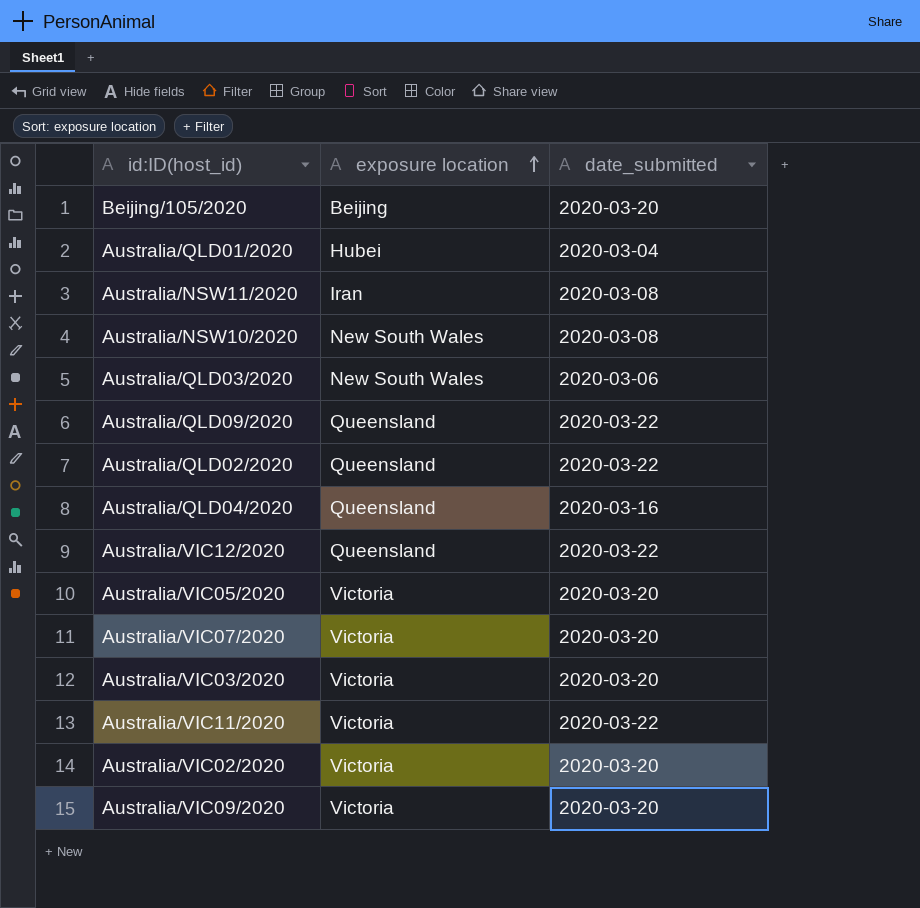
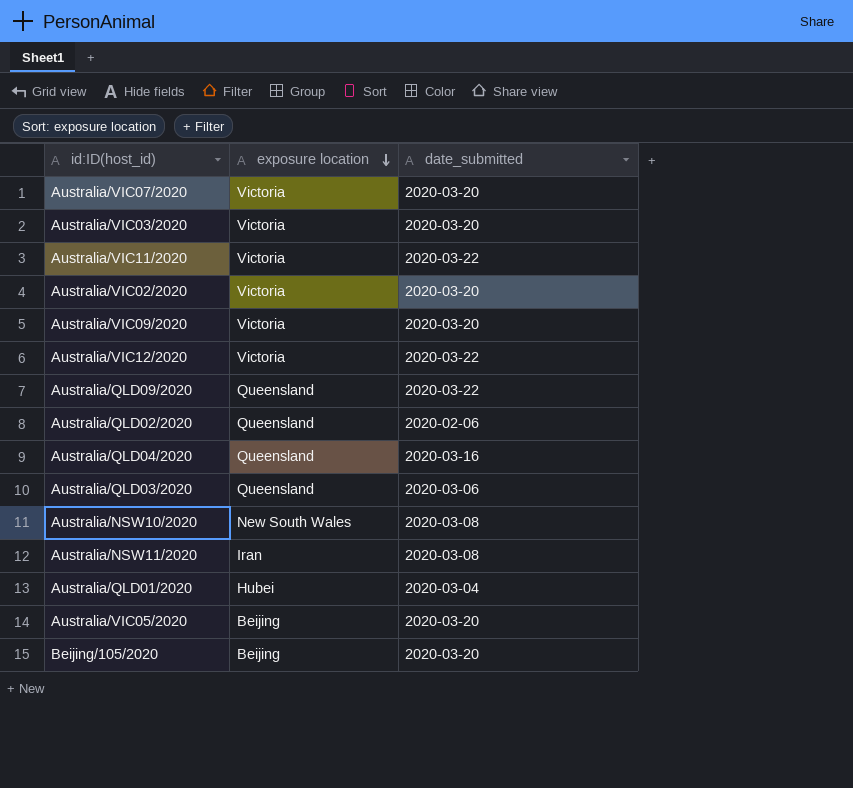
row order: exposure location ascending -> exposure location descending
Australia/VIC12/2020 | exposure location: Queensland -> Victoria
Australia/QLD02/2020 | date_submitted: 2020-03-22 -> 2020-02-06
Australia/QLD03/2020 | exposure location: New South Wales -> Queensland
Australia/VIC05/2020 | exposure location: Victoria -> Beijing

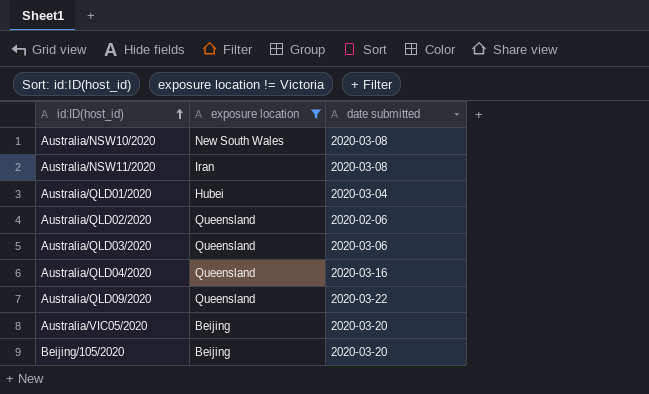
filter: none -> exposure location != Victoria
row order: exposure location descending -> id:ID(host_id) ascending
column name: date_submitted -> date submitted

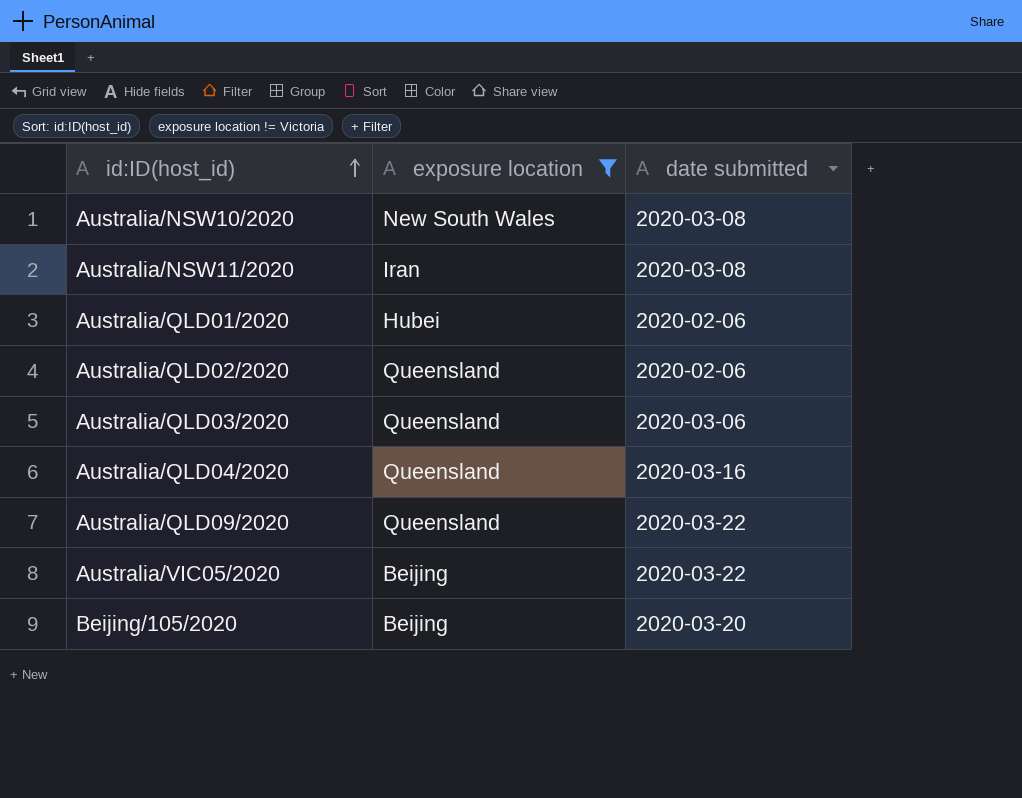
Australia/QLD01/2020 | date submitted: 2020-03-04 -> 2020-02-06
Australia/VIC05/2020 | date submitted: 2020-03-20 -> 2020-03-22

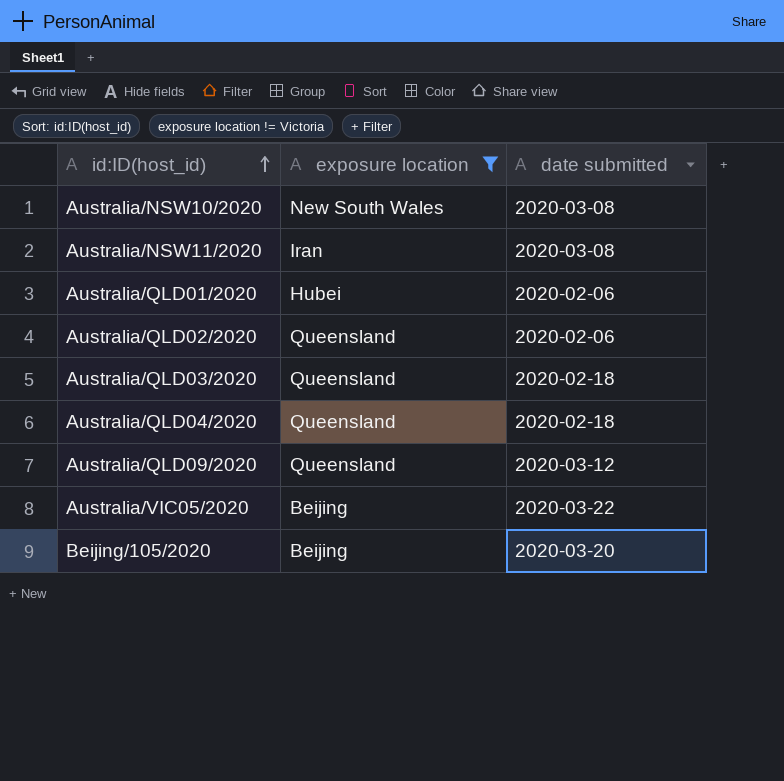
Australia/QLD03/2020 | date submitted: 2020-03-06 -> 2020-02-18
Australia/QLD04/2020 | date submitted: 2020-03-16 -> 2020-02-18
Australia/QLD09/2020 | date submitted: 2020-03-22 -> 2020-03-12

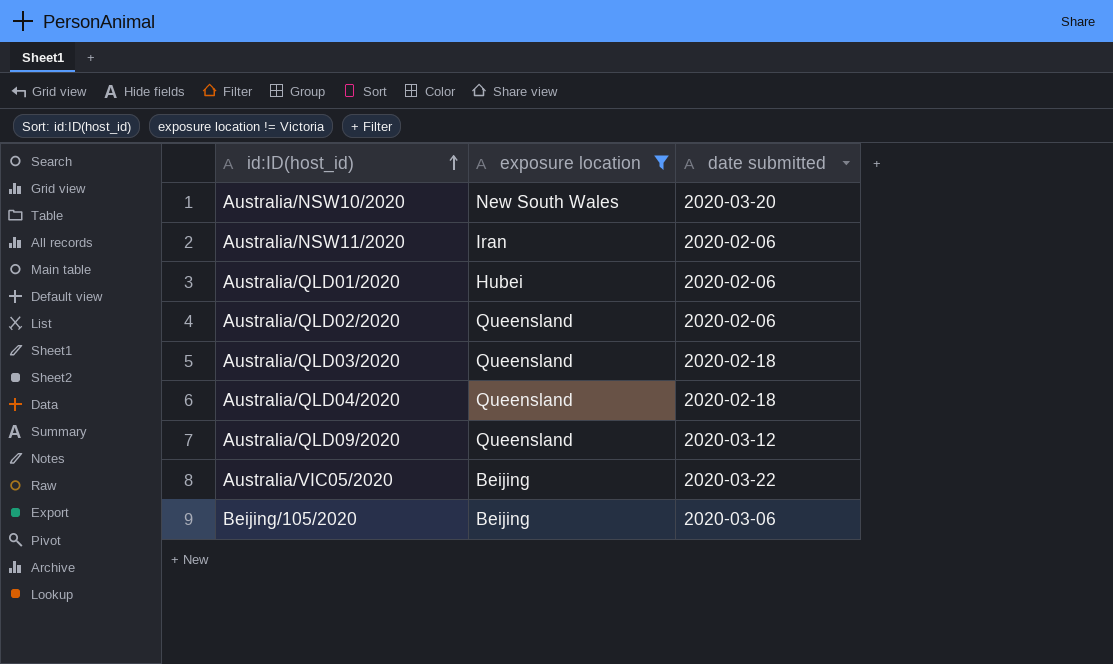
Australia/NSW10/2020 | date submitted: 2020-03-08 -> 2020-03-20
Australia/NSW11/2020 | date submitted: 2020-03-08 -> 2020-02-06
Beijing/105/2020 | date submitted: 2020-03-20 -> 2020-03-06

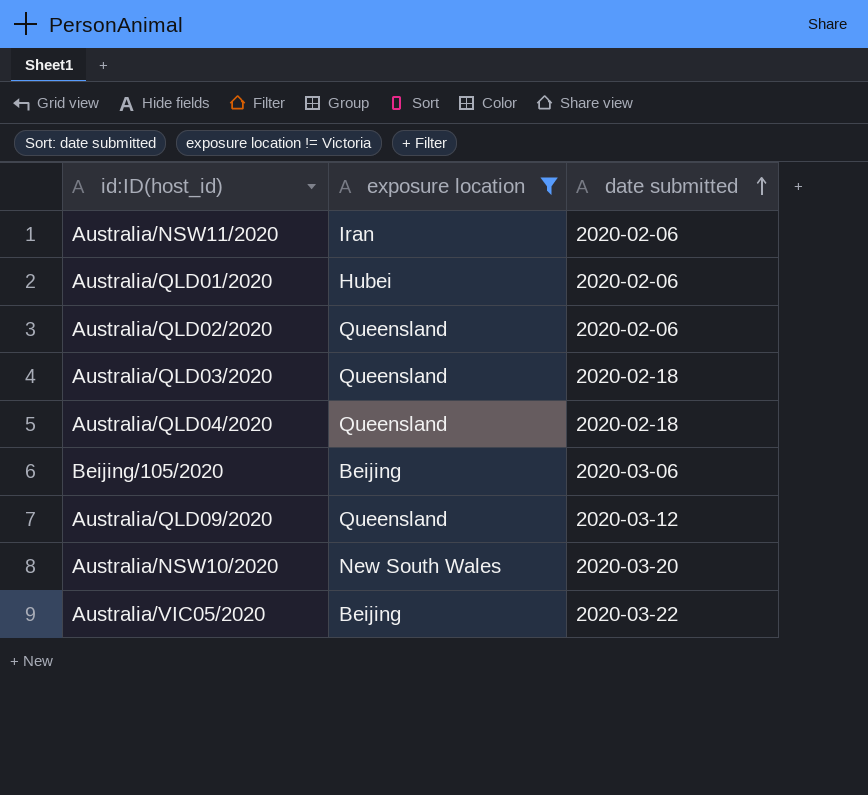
row order: id:ID(host_id) ascending -> date submitted ascending

